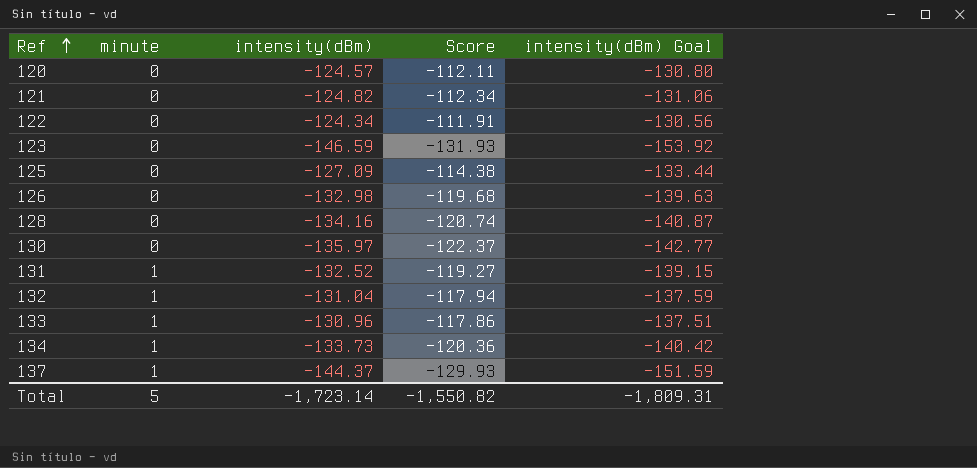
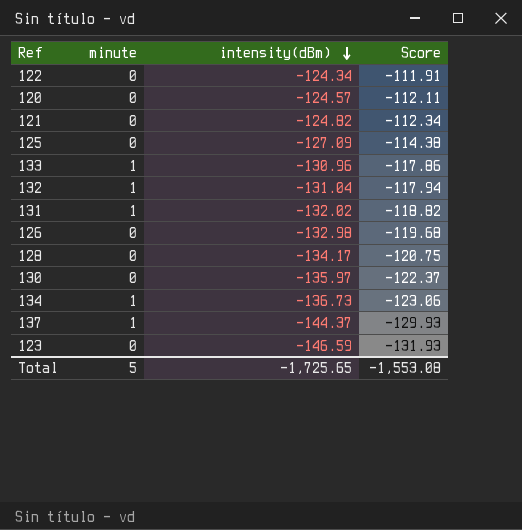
row order: Ref ascending -> intensity(dBm) descending
column intensity(dBm) Goal | formula: [intensity(dBm)] * 1.05 -> none
131 | intensity(dBm): -132.52 -> -132.02
131 | Score: -119.27 -> -118.82
128 | intensity(dBm): -134.16 -> -134.17
128 | Score: -120.74 -> -120.75
134 | intensity(dBm): -133.73 -> -136.73
134 | Score: -120.36 -> -123.06
Total | intensity(dBm): -1,723.14 -> -1,725.65
Total | Score: -1,550.82 -> -1,553.08

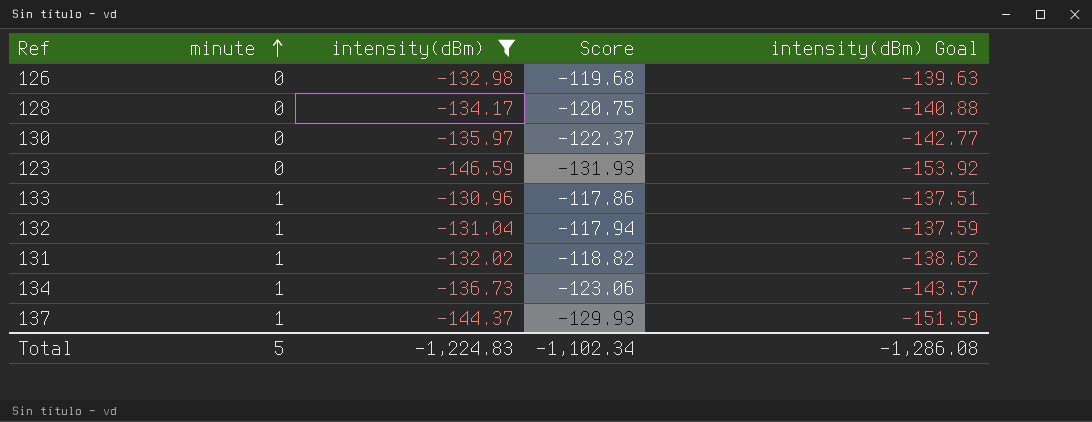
filter: none -> intensity(dBm) <= -130.96
row order: intensity(dBm) descending -> minute ascending
column intensity(dBm) Goal | formula: none -> [intensity(dBm)] * 1.05
Total | intensity(dBm): -1,725.65 -> -1,224.83
Total | Score: -1,553.08 -> -1,102.34

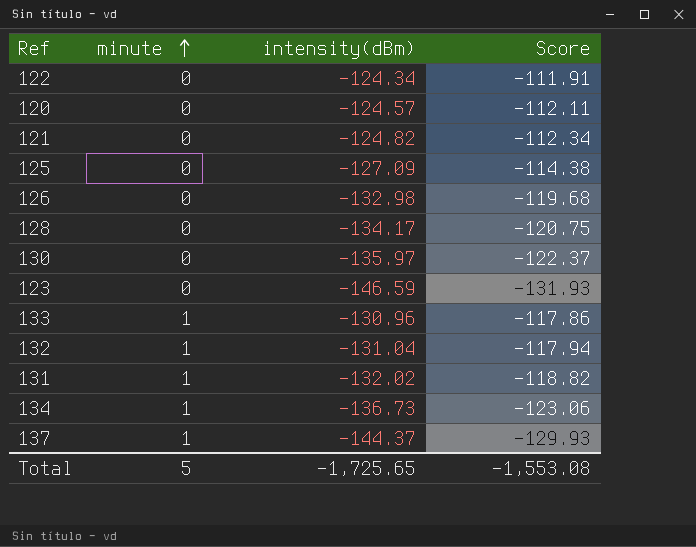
filter: intensity(dBm) <= -130.96 -> none
column intensity(dBm) Goal | formula: [intensity(dBm)] * 1.05 -> none
Total | intensity(dBm): -1,224.83 -> -1,725.65
Total | Score: -1,102.34 -> -1,553.08

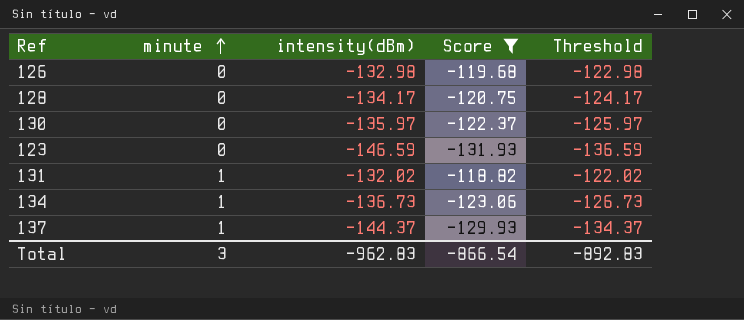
filter: none -> Score <= -118.82
column Threshold | formula: none -> [intensity(dBm)] + 10
Total | minute: 5 -> 3
Total | intensity(dBm): -1,725.65 -> -962.83
Total | Score: -1,553.08 -> -866.54

